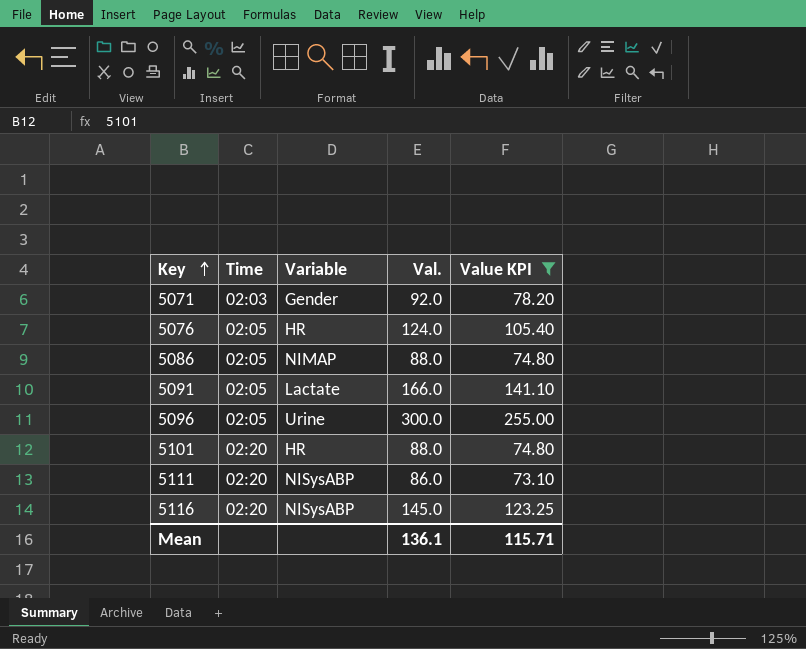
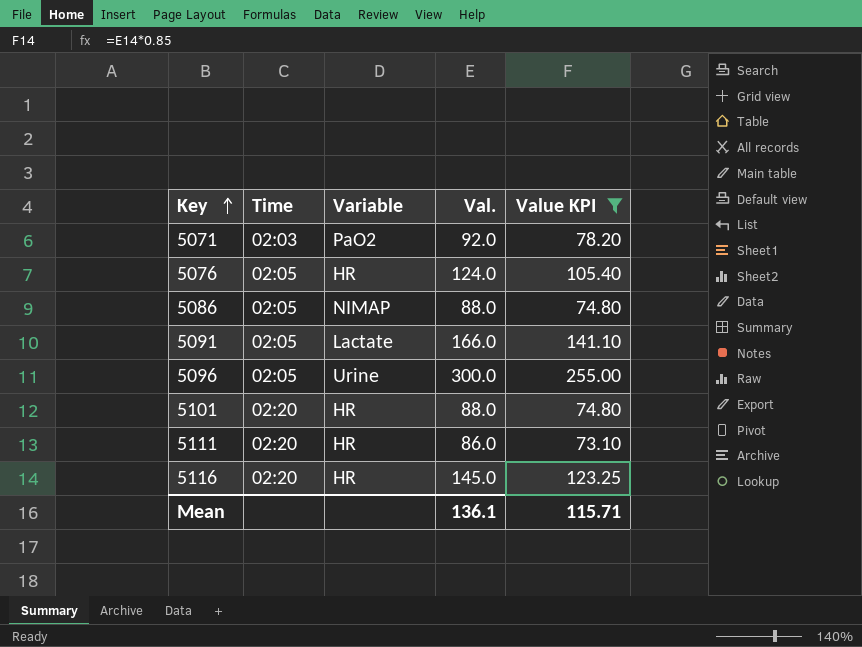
5071 | Variable: Gender -> PaO2
5111 | Variable: NISysABP -> HR
5116 | Variable: NISysABP -> HR

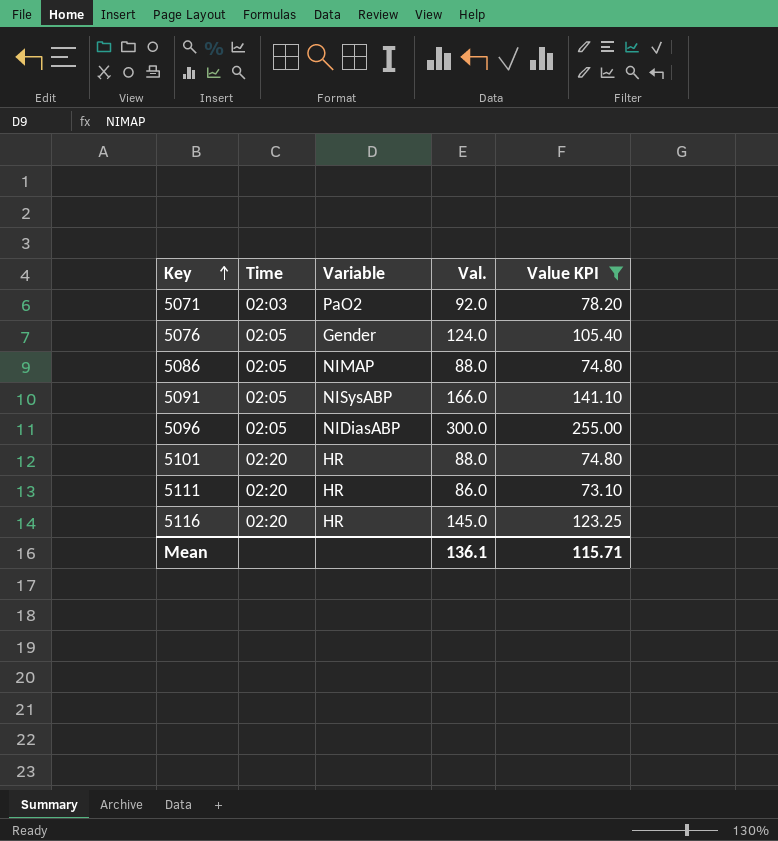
5076 | Variable: HR -> Gender
5091 | Variable: Lactate -> NISysABP
5096 | Variable: Urine -> NIDiasABP

